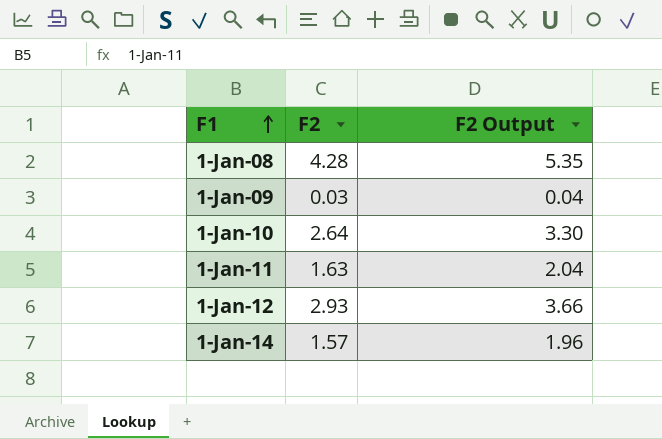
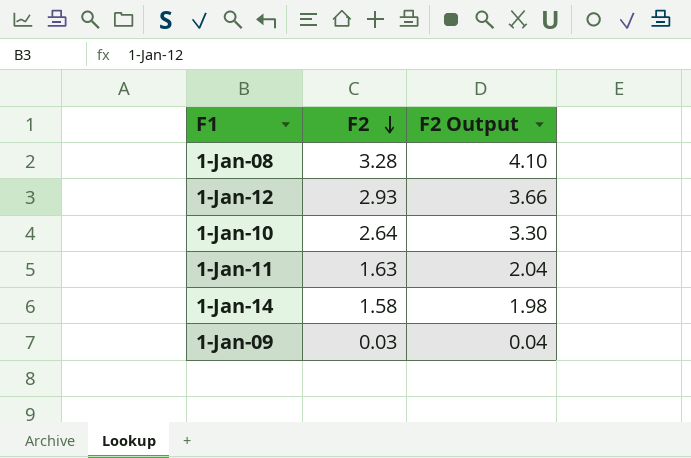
row order: F1 ascending -> F2 descending
1-Jan-08 | F2: 4.28 -> 3.28
1-Jan-08 | F2 Output: 5.35 -> 4.10
1-Jan-14 | F2: 1.57 -> 1.58
1-Jan-14 | F2 Output: 1.96 -> 1.98

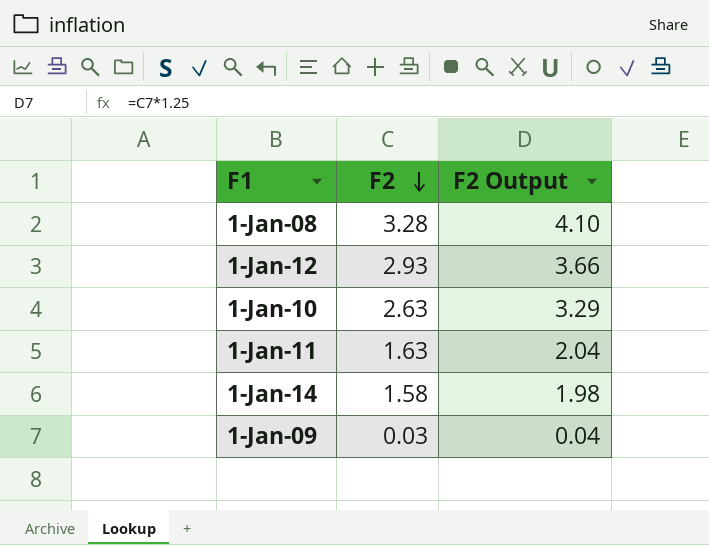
1-Jan-10 | F2: 2.64 -> 2.63
1-Jan-10 | F2 Output: 3.30 -> 3.29

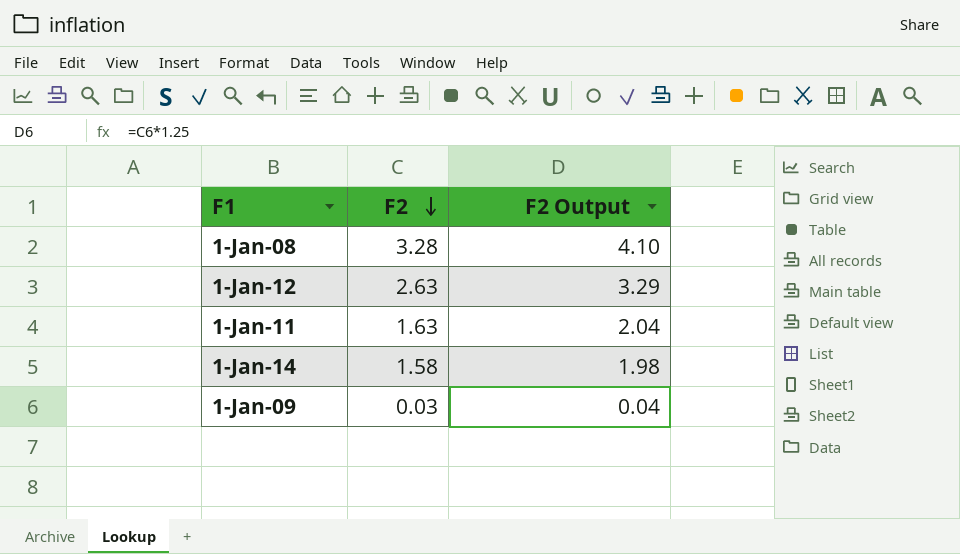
row 1-Jan-10: 2.63 | 3.29 -> none
1-Jan-12 | F2: 2.93 -> 2.63
1-Jan-12 | F2 Output: 3.66 -> 3.29

